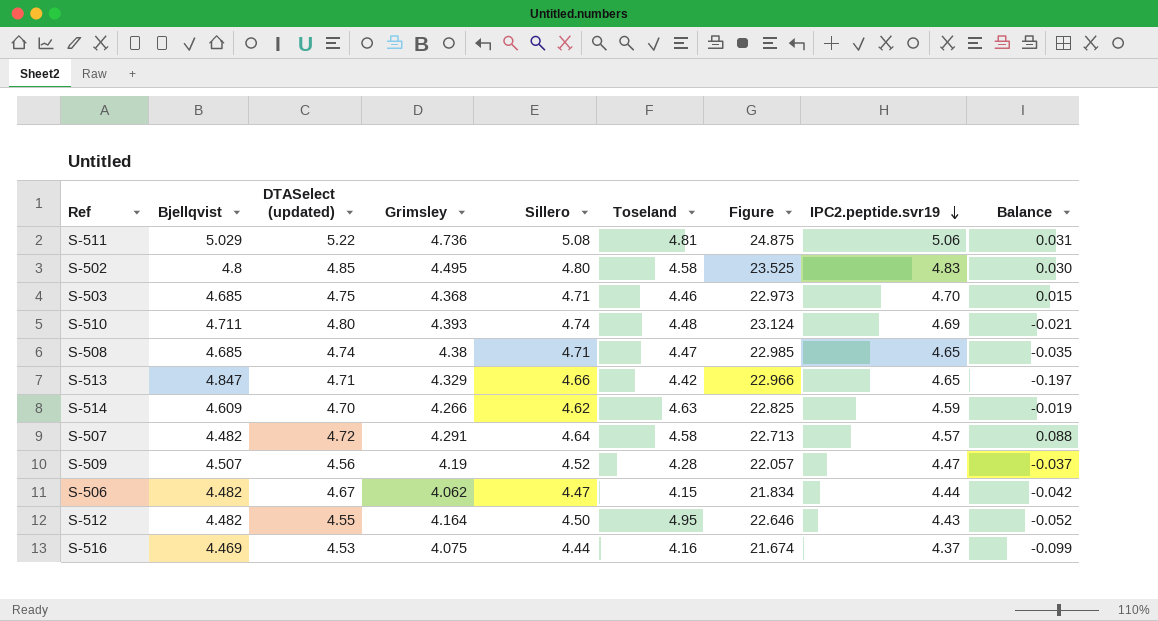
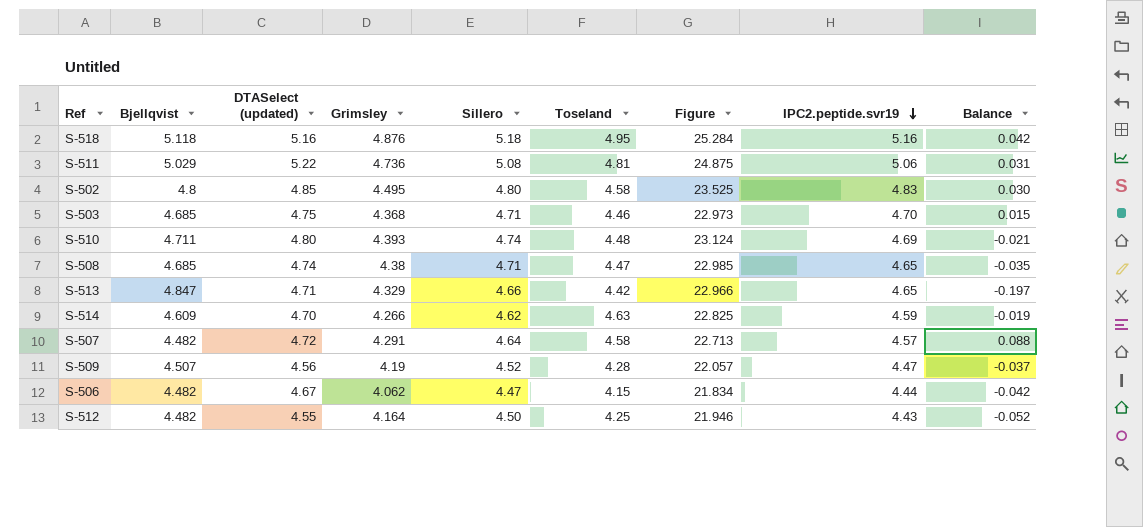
row S-516: 4.469 | 4.53 | 4.075 | 4.44 | 4.16 | 21.674 | 4.37 | -0.099 -> none
row S-518: none -> 5.118 | 5.16 | 4.876 | 5.18 | 4.95 | 25.284 | 5.16 | 0.042
S-512 | Toseland: 4.95 -> 4.25
S-512 | Figure: 22.646 -> 21.946

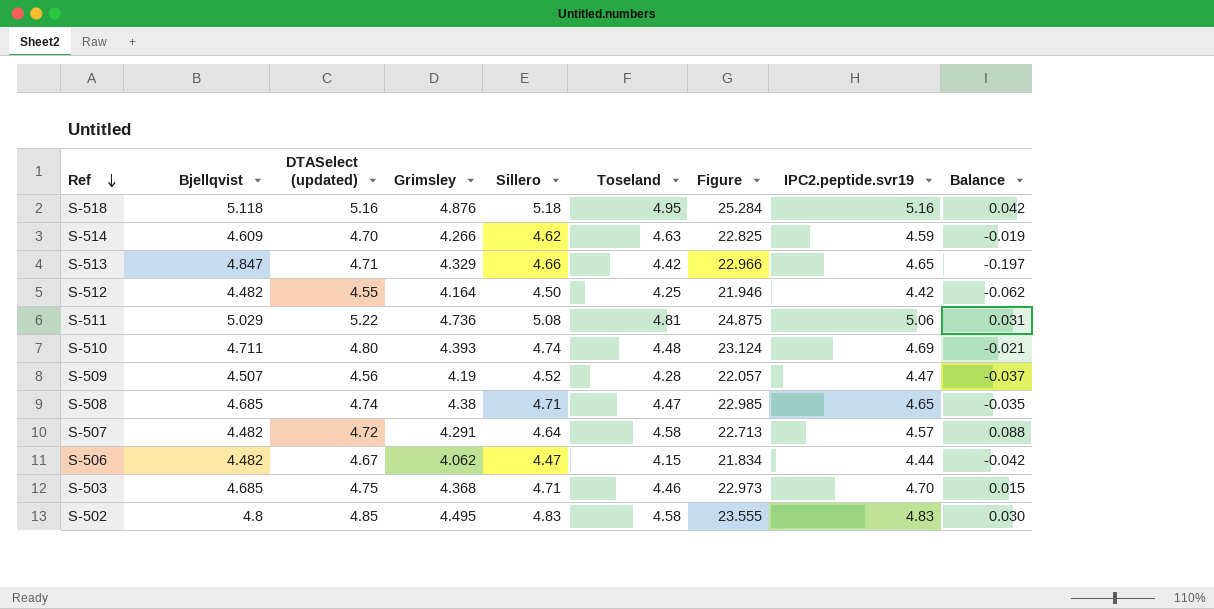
row order: IPC2.peptide.svr19 descending -> Ref descending
S-512 | IPC2.peptide.svr19: 4.43 -> 4.42
S-512 | Balance: -0.052 -> -0.062
S-502 | Sillero: 4.80 -> 4.83
S-502 | Figure: 23.525 -> 23.555

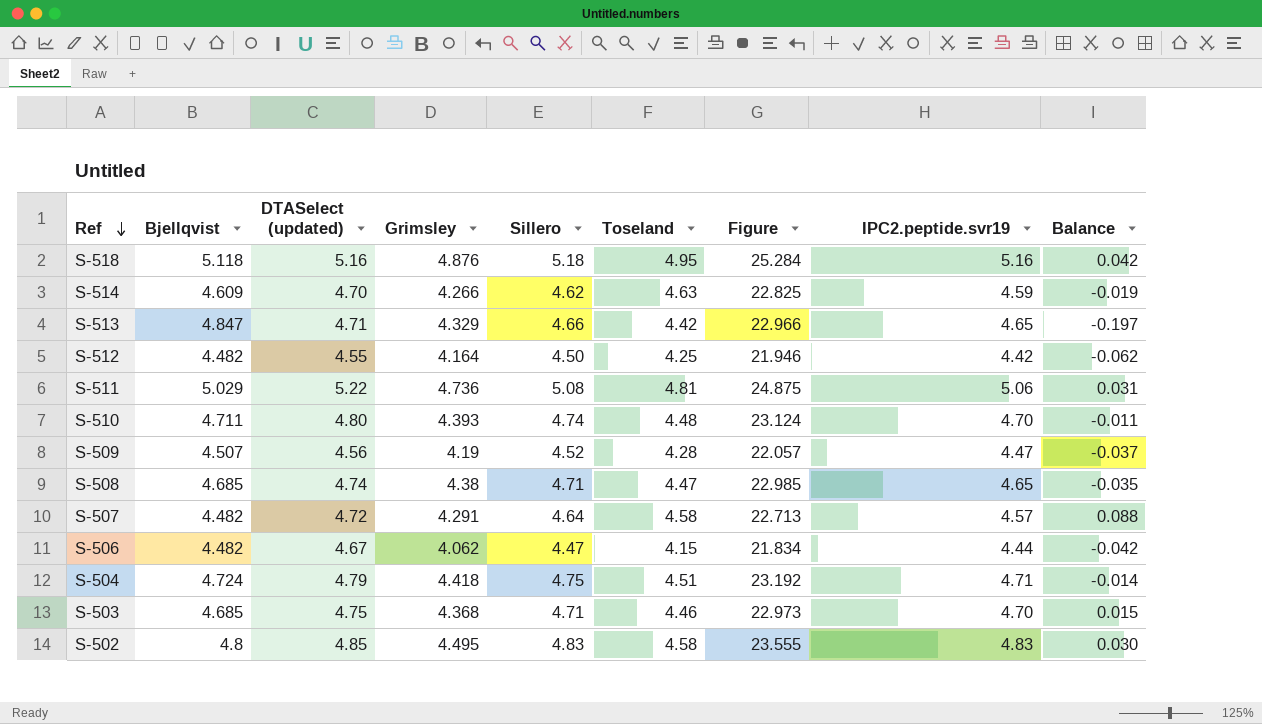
S-510 | IPC2.peptide.svr19: 4.69 -> 4.70
S-510 | Balance: -0.021 -> -0.011
row S-504: none -> 4.724 | 4.79 | 4.418 | 4.75 | 4.51 | 23.192 | 4.71 | -0.014

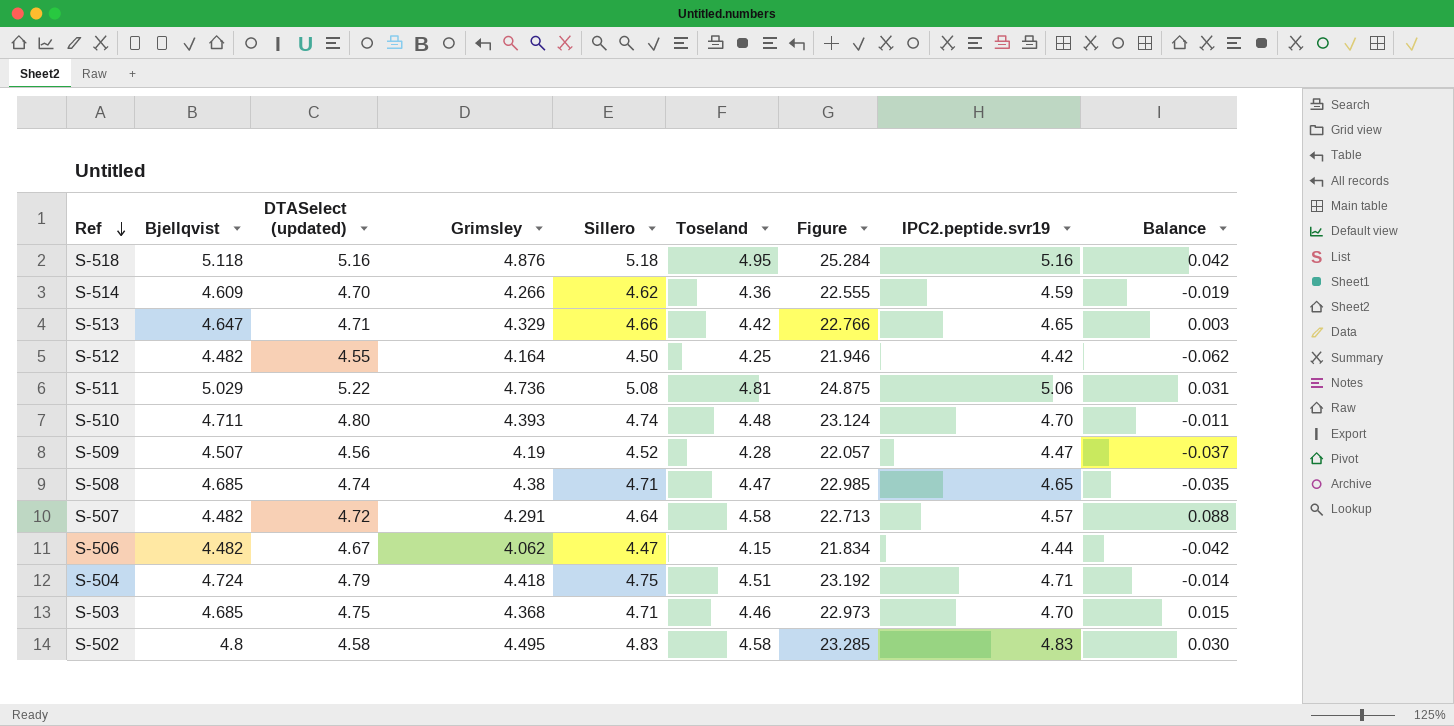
S-514 | Toseland: 4.63 -> 4.36
S-514 | Figure: 22.825 -> 22.555
S-513 | Bjellqvist: 4.847 -> 4.647
S-513 | Figure: 22.966 -> 22.766
S-513 | Balance: -0.197 -> 0.003
S-502 | DTASelect (updated): 4.85 -> 4.58
S-502 | Figure: 23.555 -> 23.285

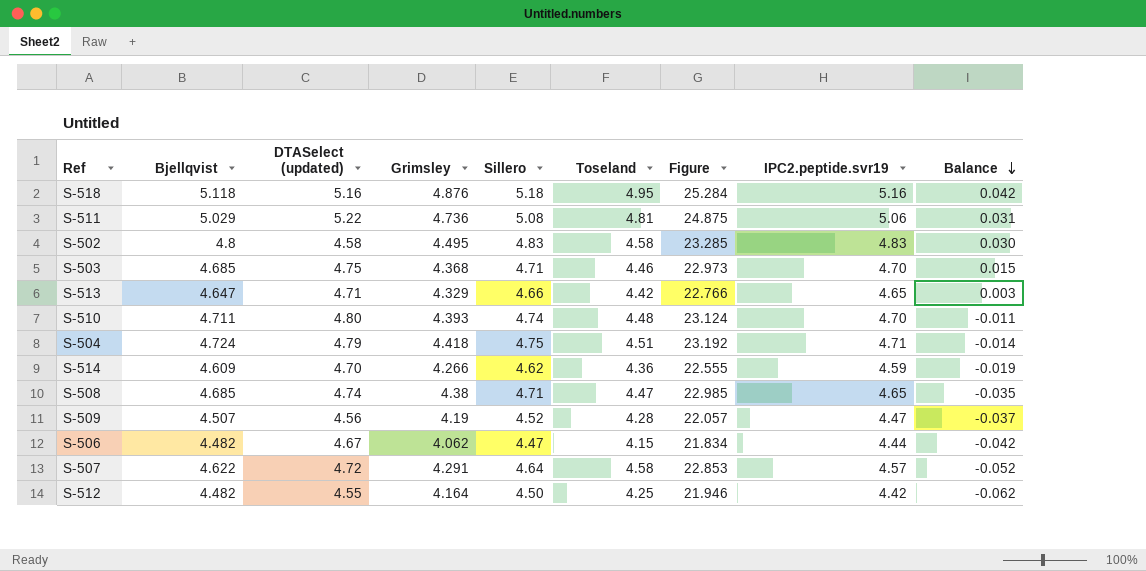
row order: Ref descending -> Balance descending
S-507 | Bjellqvist: 4.482 -> 4.622
S-507 | Figure: 22.713 -> 22.853
S-507 | Balance: 0.088 -> -0.052

